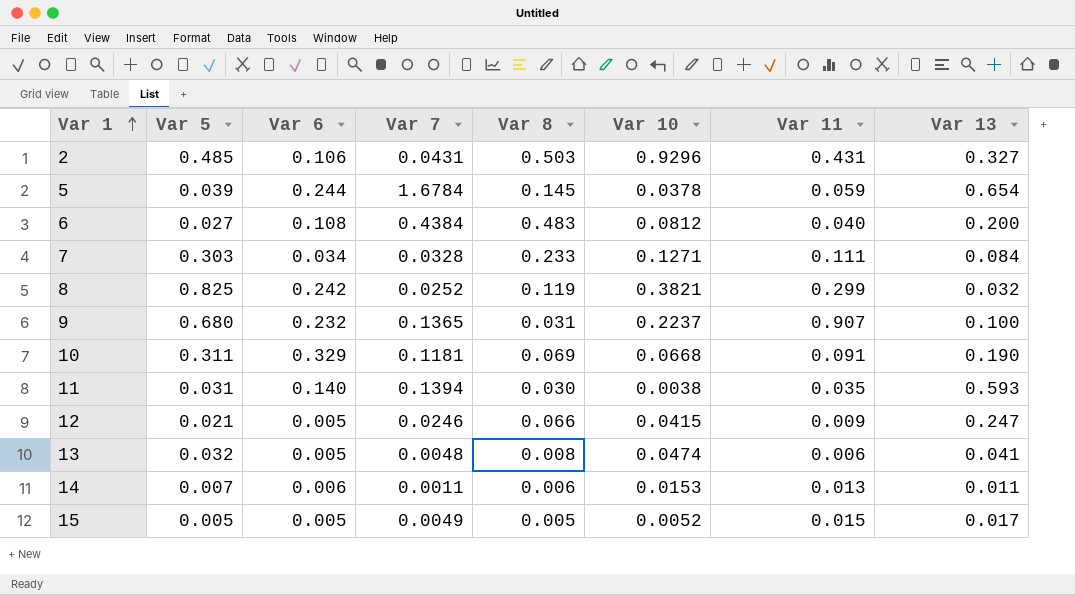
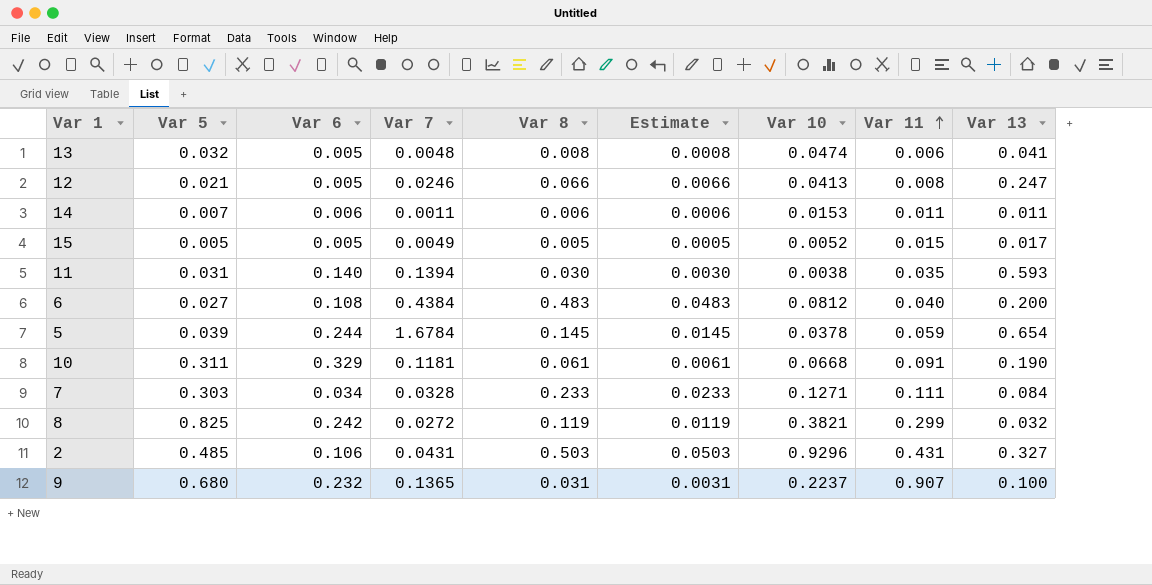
row order: Var 1 ascending -> Var 11 ascending
column Estimate | formula: none -> [Var 8] * 0.1
12 | Var 10: 0.0415 -> 0.0413
12 | Var 11: 0.009 -> 0.008
14 | Var 11: 0.013 -> 0.011
10 | Var 8: 0.069 -> 0.061
8 | Var 7: 0.0252 -> 0.0272

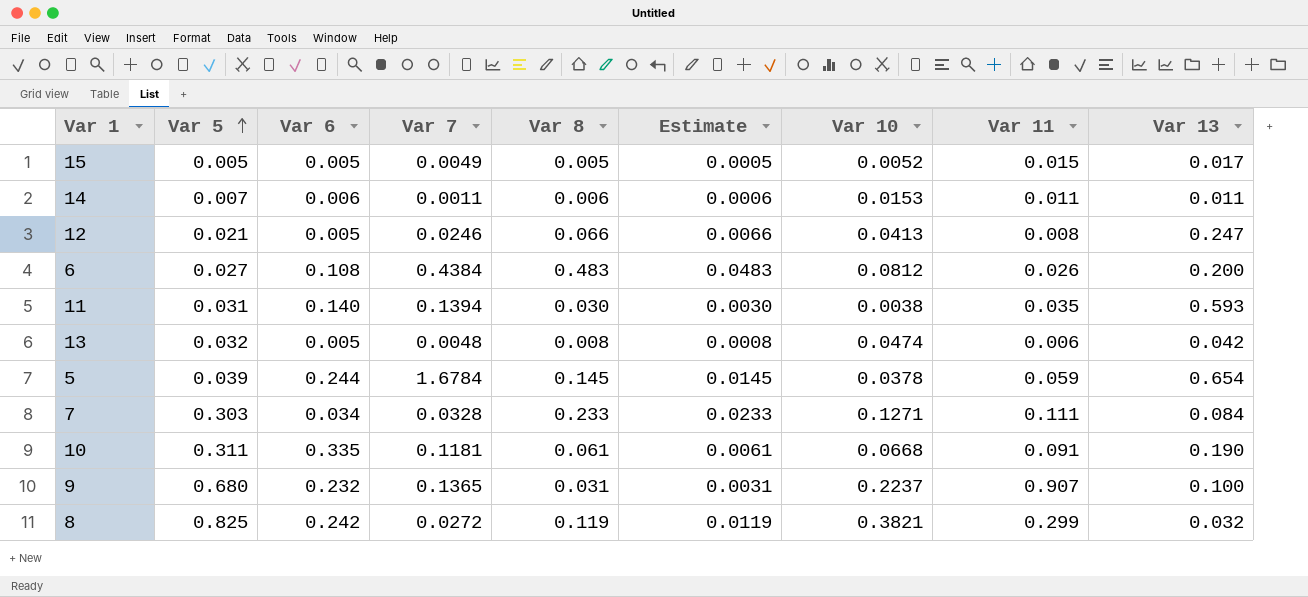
row order: Var 11 ascending -> Var 5 ascending
row 2: 0.485 | 0.106 | 0.0431 | 0.503 | 0.0503 | 0.9296 | 0.431 | 0.327 -> none
6 | Var 11: 0.040 -> 0.026
13 | Var 13: 0.041 -> 0.042
10 | Var 6: 0.329 -> 0.335

